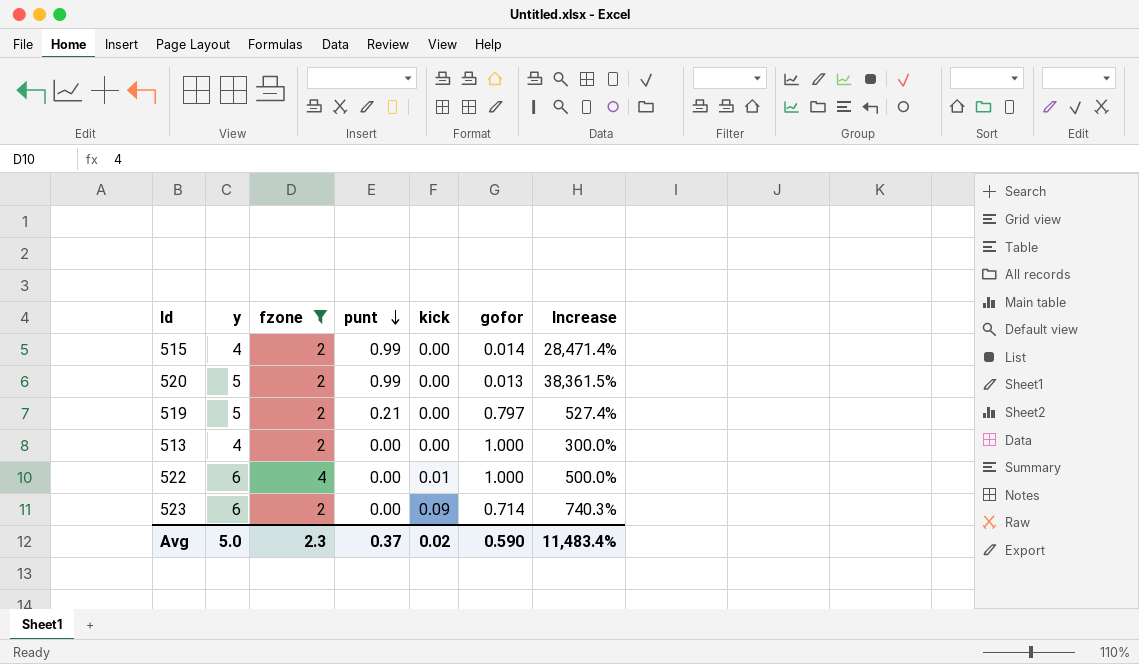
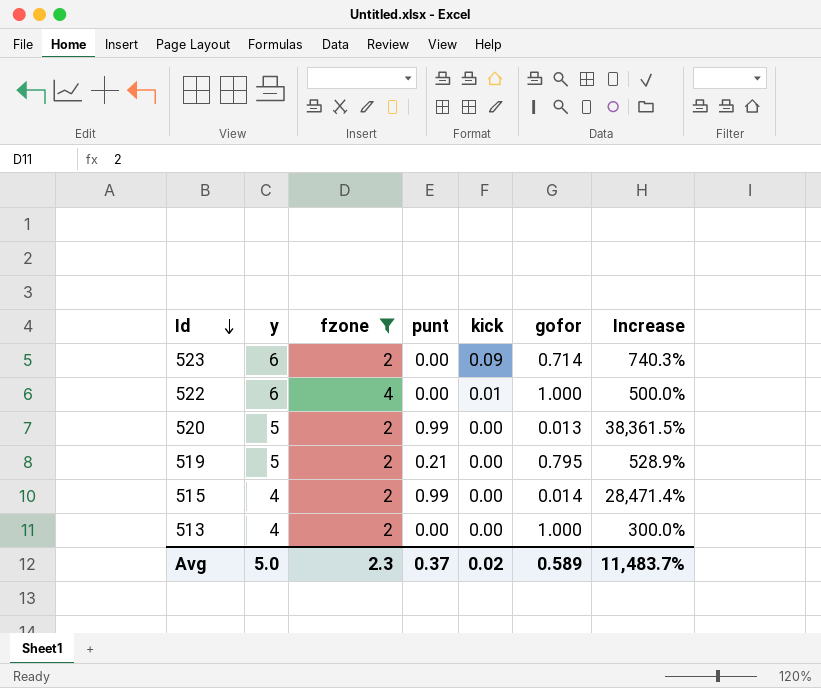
row order: punt descending -> Id descending
519 | gofor: 0.797 -> 0.795
519 | Increase: 527.4% -> 528.9%
Avg | gofor: 0.590 -> 0.589
Avg | Increase: 11,483.4% -> 11,483.7%

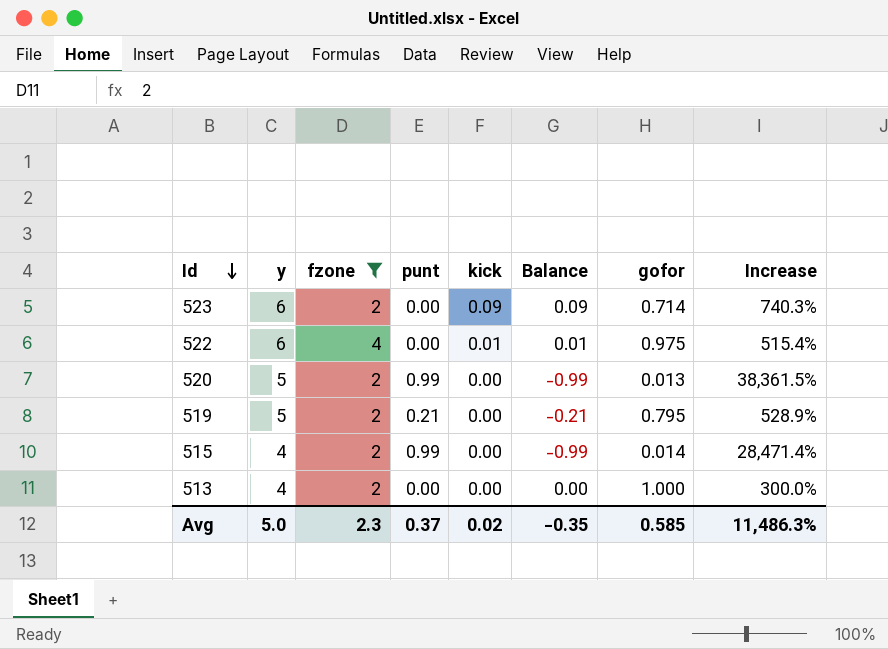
column Balance | formula: none -> [kick] - [punt]
522 | gofor: 1.000 -> 0.975
522 | Increase: 500.0% -> 515.4%
Avg | gofor: 0.589 -> 0.585
Avg | Increase: 11,483.7% -> 11,486.3%

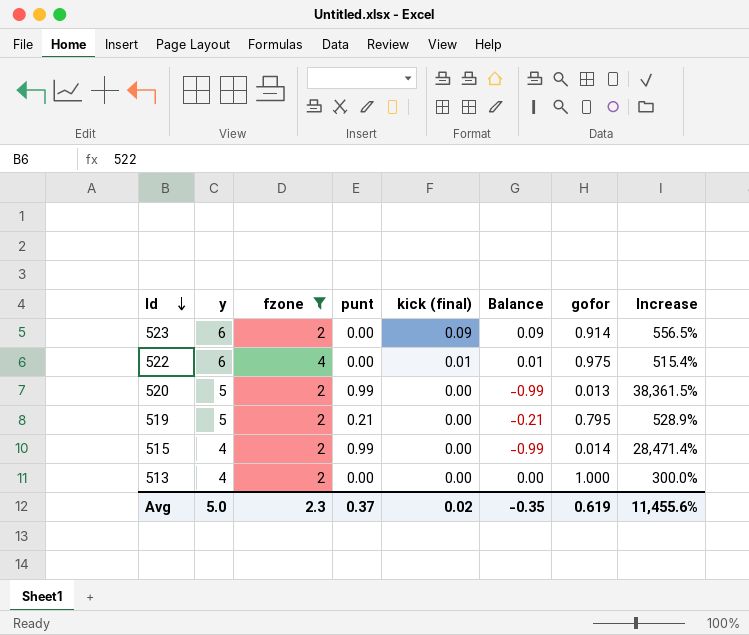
column name: kick -> kick (final)
523 | gofor: 0.714 -> 0.914
523 | Increase: 740.3% -> 556.5%
Avg | gofor: 0.585 -> 0.619
Avg | Increase: 11,486.3% -> 11,455.6%

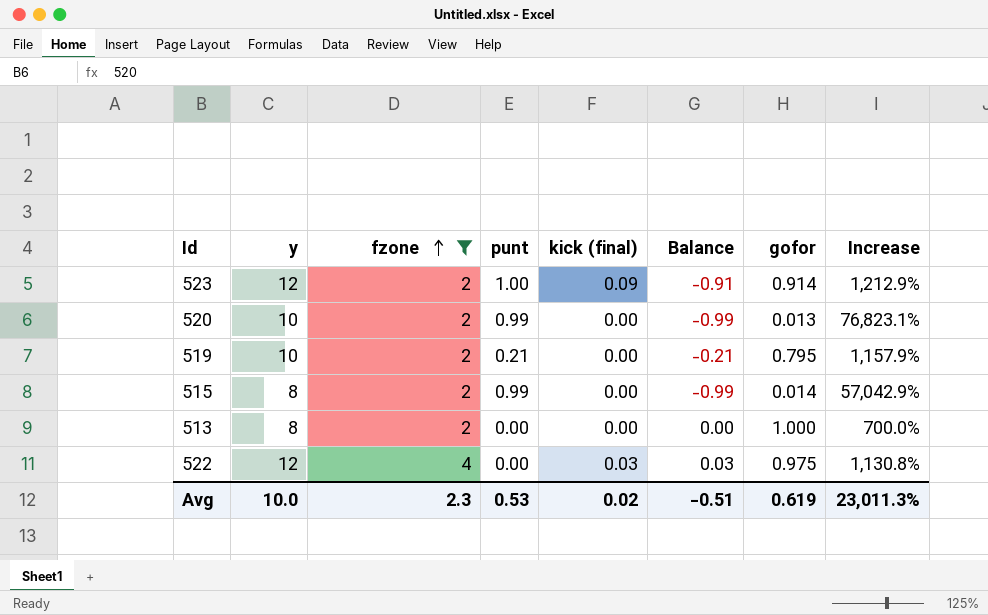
row order: Id descending -> fzone ascending
523 | y: 6 -> 12
523 | punt: 0.00 -> 1.00
523 | Balance: 0.09 -> -0.91
523 | Increase: 556.5% -> 1,212.9%
520 | y: 5 -> 10
520 | Increase: 38,361.5% -> 76,823.1%
519 | y: 5 -> 10
519 | Increase: 528.9% -> 1,157.9%
515 | y: 4 -> 8
515 | Increase: 28,471.4% -> 57,042.9%
513 | y: 4 -> 8
513 | Increase: 300.0% -> 700.0%
522 | y: 6 -> 12
522 | kick (final): 0.01 -> 0.03
522 | Balance: 0.01 -> 0.03
522 | Increase: 515.4% -> 1,130.8%
Avg | y: 5.0 -> 10.0
Avg | punt: 0.37 -> 0.53
Avg | Balance: -0.35 -> -0.51
Avg | Increase: 11,455.6% -> 23,011.3%

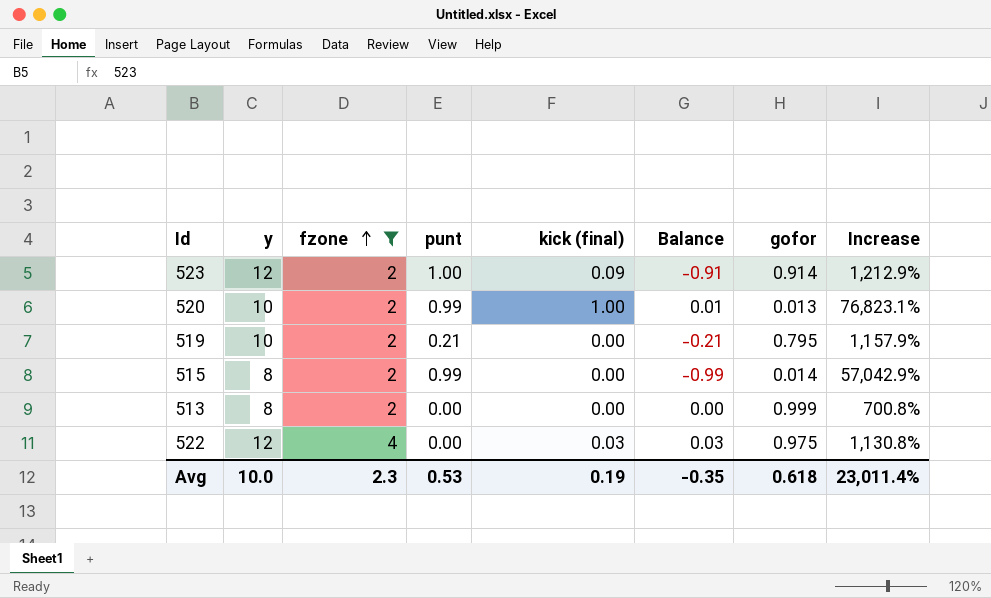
520 | kick (final): 0.00 -> 1.00
520 | Balance: -0.99 -> 0.01
513 | gofor: 1.000 -> 0.999
513 | Increase: 700.0% -> 700.8%
Avg | kick (final): 0.02 -> 0.19
Avg | Balance: -0.51 -> -0.35
Avg | gofor: 0.619 -> 0.618
Avg | Increase: 23,011.3% -> 23,011.4%

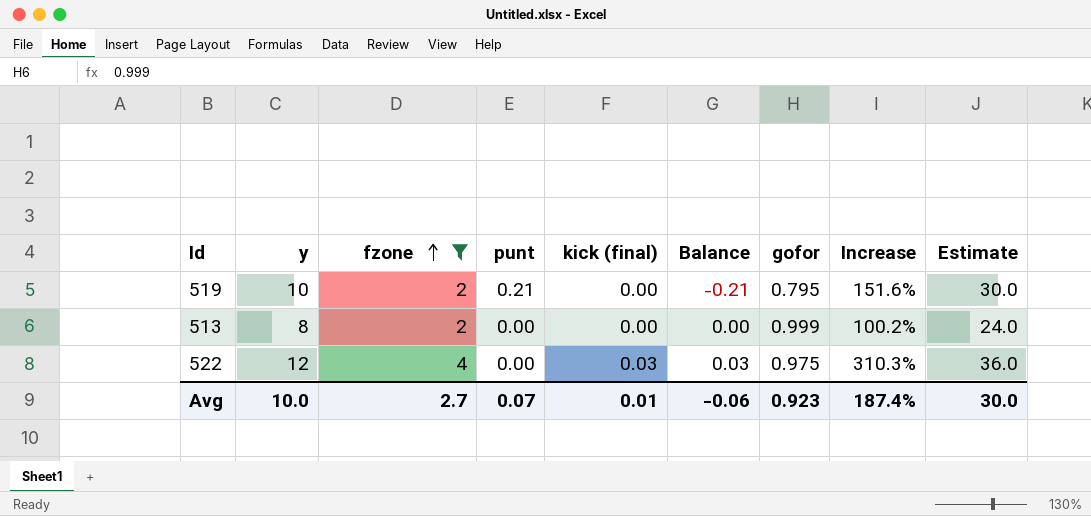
column Increase | formula: ([y] - [gofor]) / [gofor] -> ([fzone] - [gofor]) / [gofor]
column Estimate | formula: none -> [y] * 3
row 523: 12 | 2 | 1.00 | 0.09 | -0.91 | 0.914 | 1,212.9% -> none
row 520: 10 | 2 | 0.99 | 1.00 | 0.01 | 0.013 | 76,823.1% -> none
row 515: 8 | 2 | 0.99 | 0.00 | -0.99 | 0.014 | 57,042.9% -> none
Avg | fzone: 2.3 -> 2.7
Avg | punt: 0.53 -> 0.07
Avg | kick (final): 0.19 -> 0.01
Avg | Balance: -0.35 -> -0.06
Avg | gofor: 0.618 -> 0.923
Avg | Increase: 23,011.4% -> 187.4%

